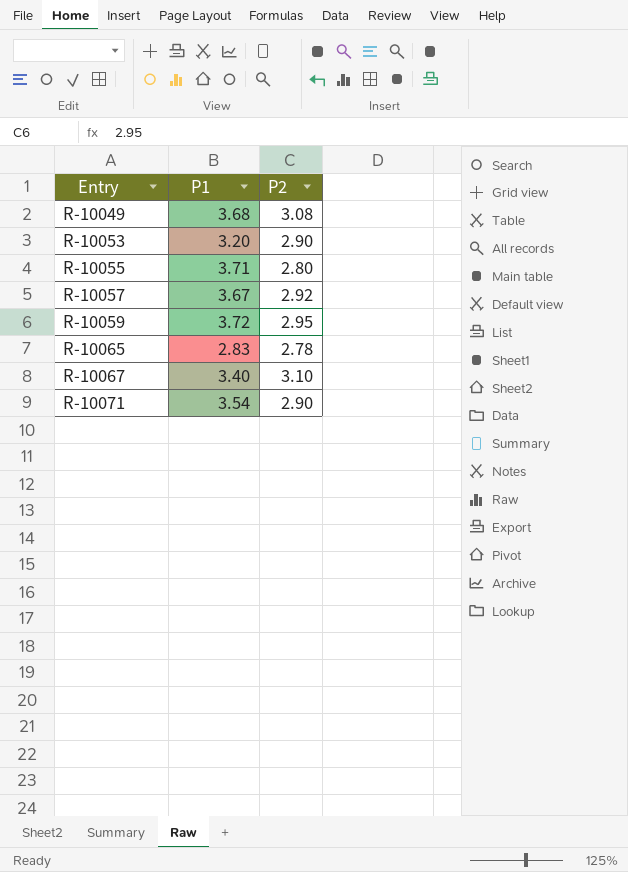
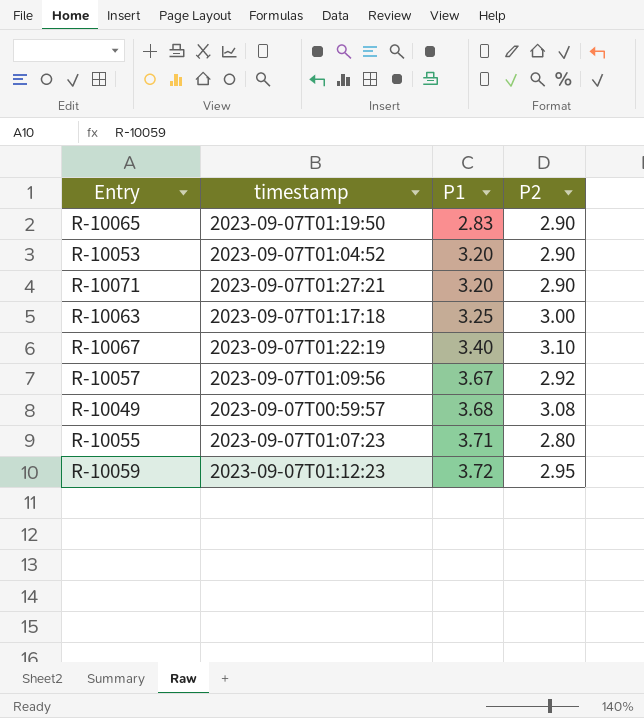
row order: Entry ascending -> P1 ascending
column timestamp | position: none -> 2
R-10065 | P2: 2.78 -> 2.90
R-10071 | P1: 3.54 -> 3.20
row R-10063: none -> 2023-09-07T01:17:18 | 3.25 | 3.00

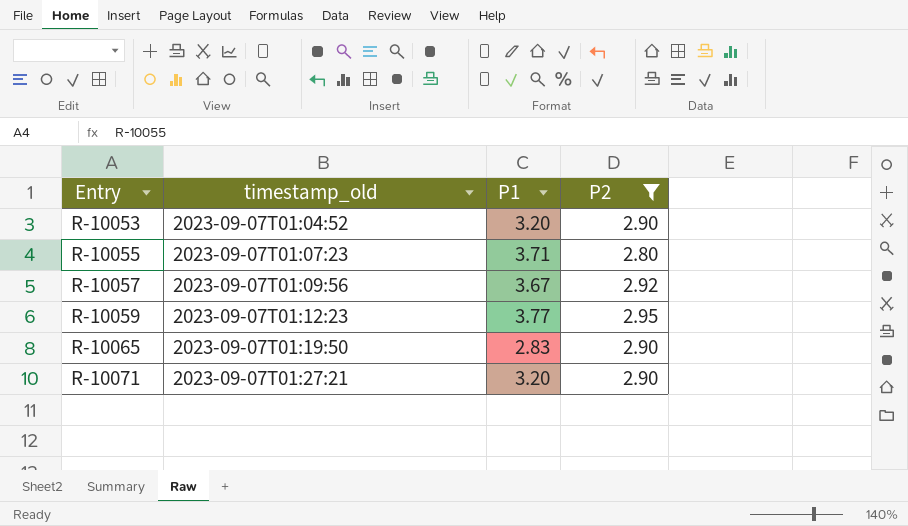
filter: none -> P2 <= 2.95
row order: P1 ascending -> Entry ascending
column name: timestamp -> timestamp_old
R-10059 | P1: 3.72 -> 3.77

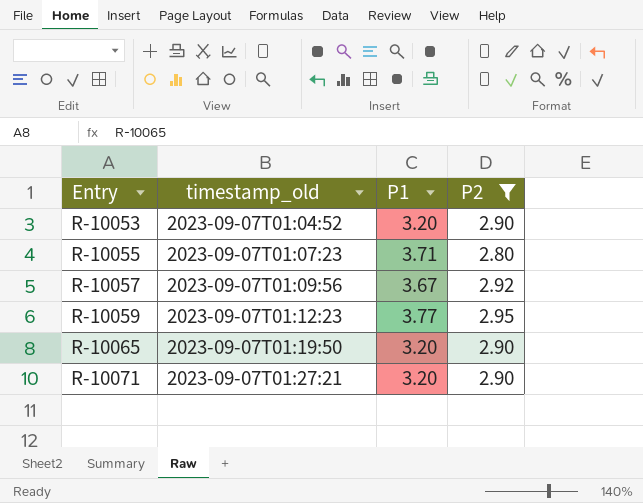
R-10065 | P1: 2.83 -> 3.20

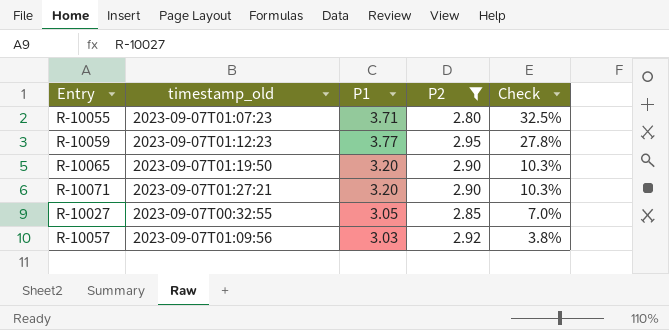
row order: Entry ascending -> Check descending
column Check | formula: none -> ([P1] - [P2]) / [P2]
row R-10053: 2023-09-07T01:04:52 | 3.20 | 2.90 -> none
row R-10027: none -> 2023-09-07T00:32:55 | 3.05 | 2.85 | 7.0%
R-10057 | P1: 3.67 -> 3.03

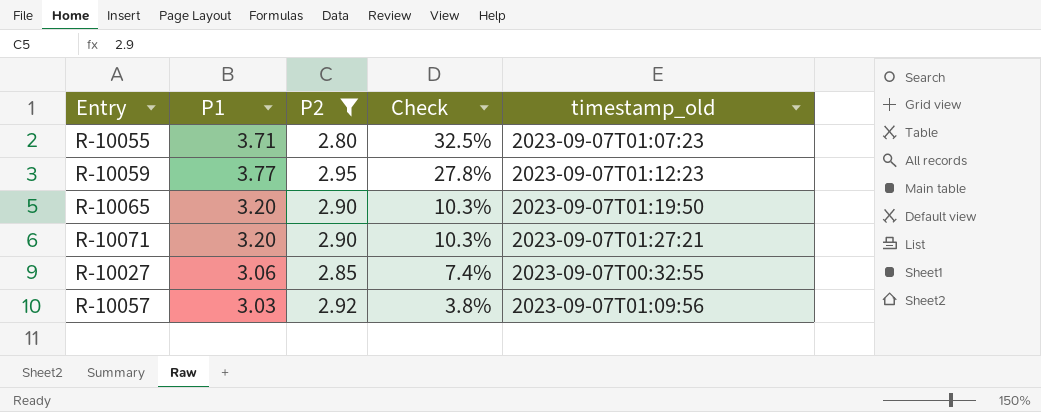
column timestamp_old | position: 2 -> 5
R-10027 | P1: 3.05 -> 3.06
R-10027 | Check: 7.0% -> 7.4%

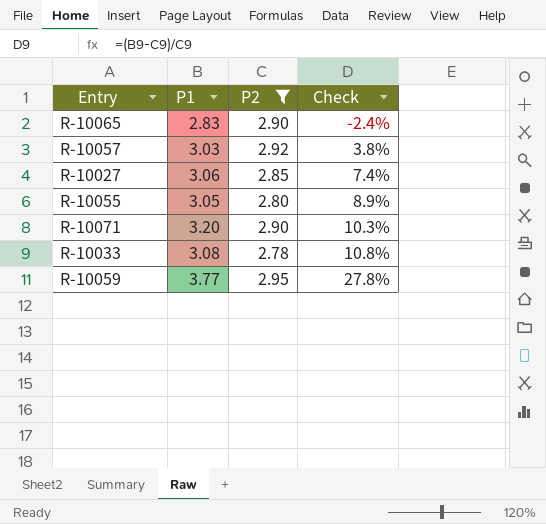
row order: Check descending -> Check ascending
column timestamp_old | position: 5 -> none
R-10065 | P1: 3.20 -> 2.83
R-10065 | Check: 10.3% -> -2.4%
R-10055 | P1: 3.71 -> 3.05
R-10055 | Check: 32.5% -> 8.9%
row R-10033: none -> 3.08 | 2.78 | 10.8%

